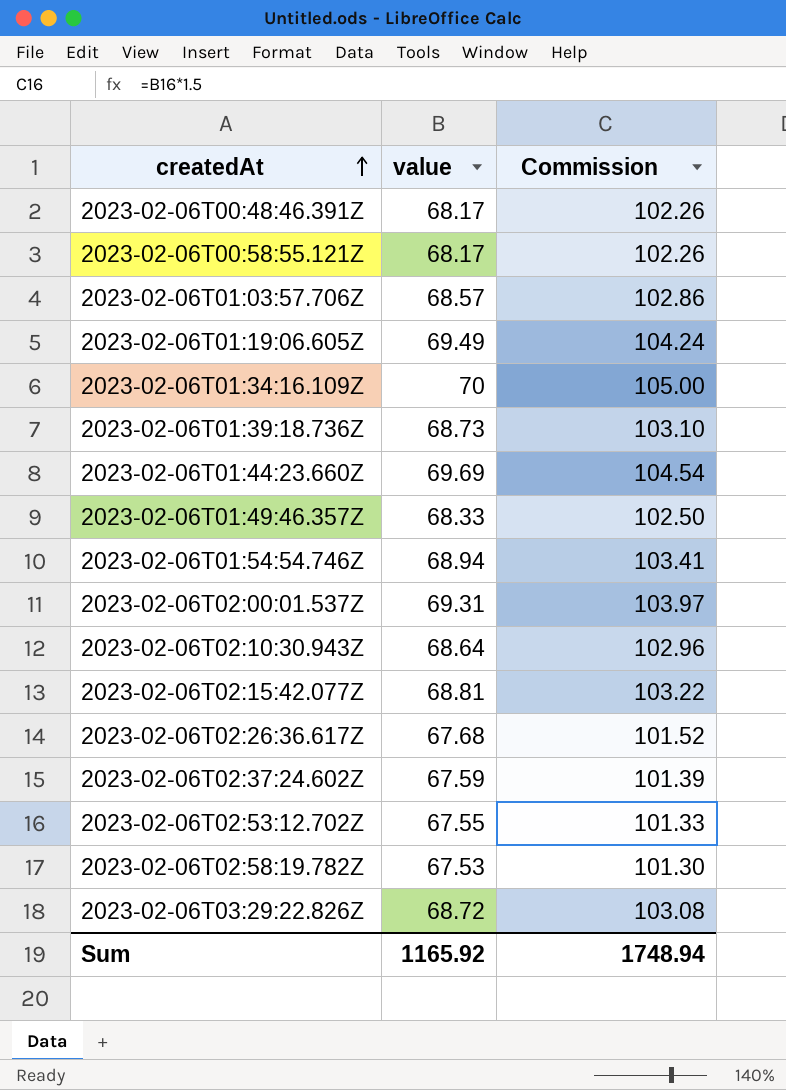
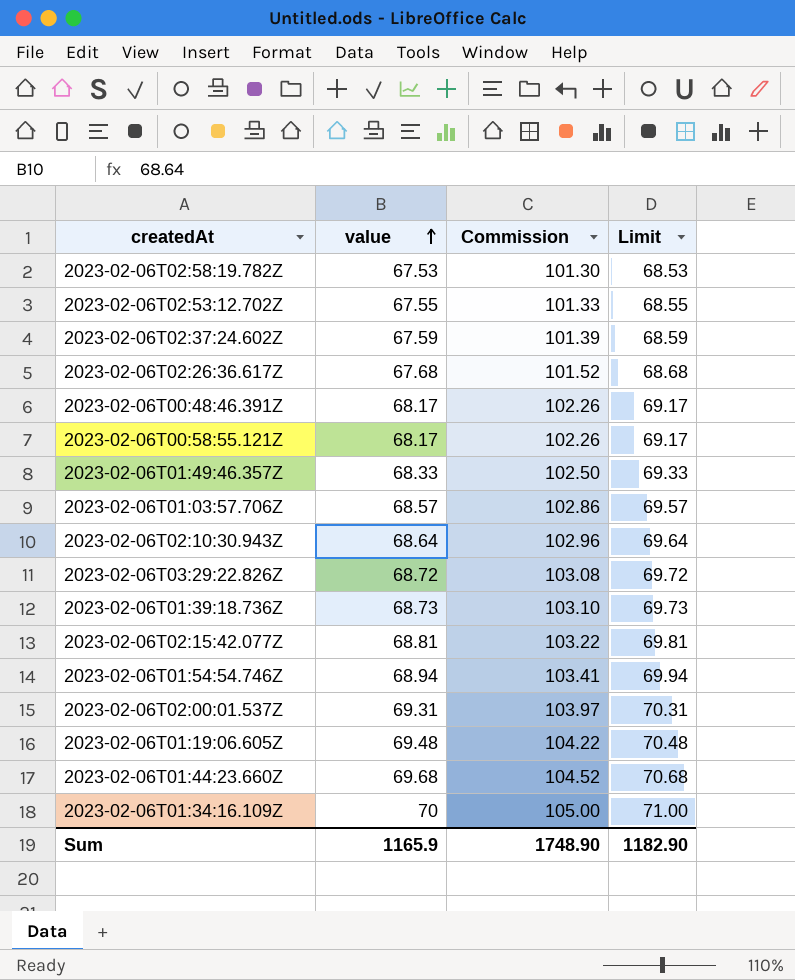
row order: createdAt ascending -> value ascending
column Limit | formula: none -> [value] + 1
2023-02-06T01:19:06.605Z | value: 69.49 -> 69.48
2023-02-06T01:19:06.605Z | Commission: 104.24 -> 104.22
2023-02-06T01:44:23.660Z | value: 69.69 -> 69.68
2023-02-06T01:44:23.660Z | Commission: 104.54 -> 104.52
Sum | value: 1165.92 -> 1165.9
Sum | Commission: 1748.94 -> 1748.90

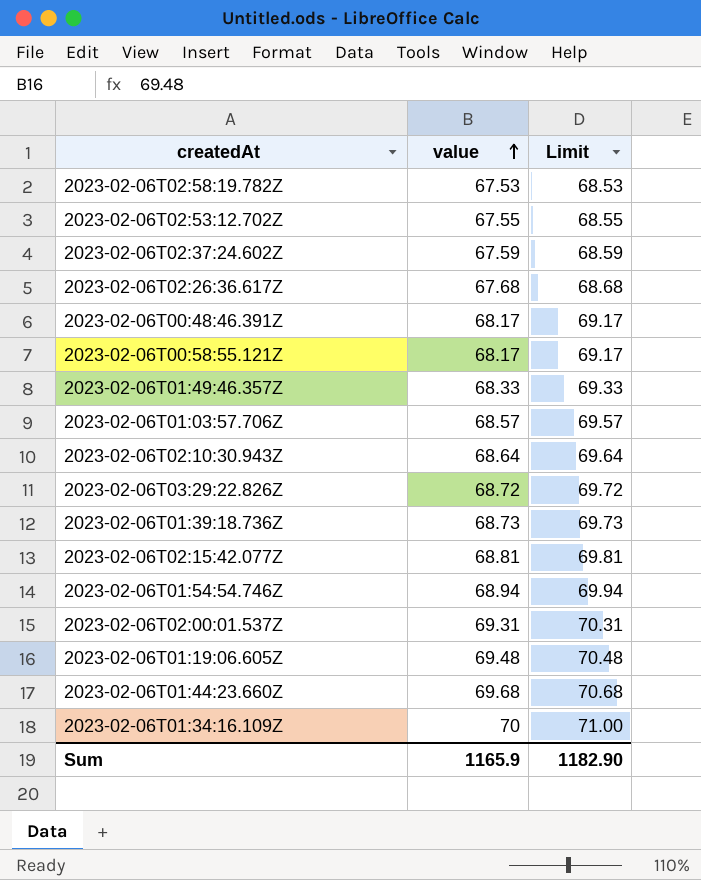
column Commission | formula: [value] * 1.5 -> none

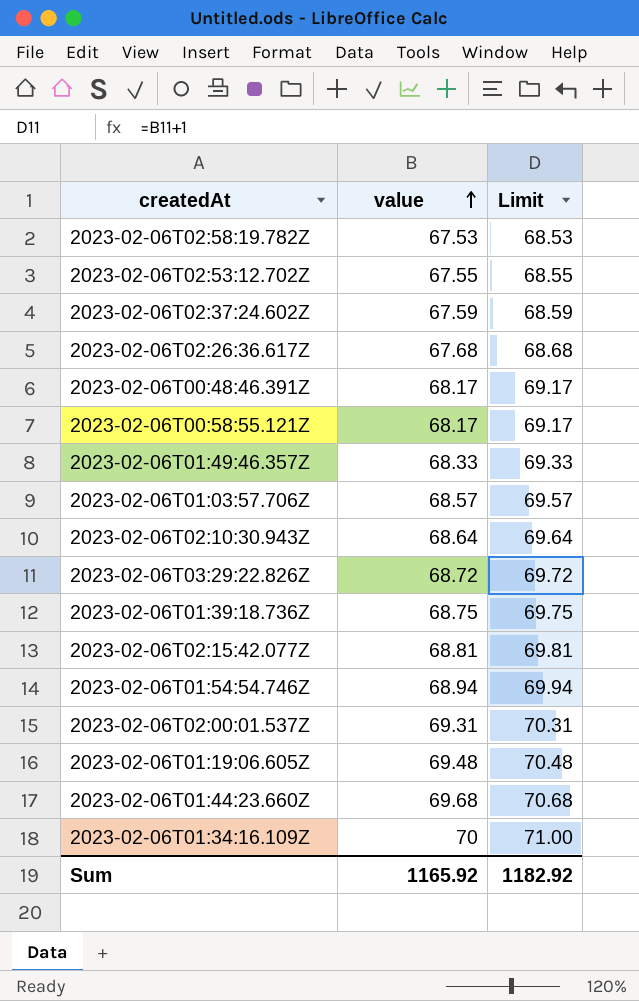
2023-02-06T01:39:18.736Z | value: 68.73 -> 68.75
2023-02-06T01:39:18.736Z | Limit: 69.73 -> 69.75
Sum | value: 1165.9 -> 1165.92
Sum | Limit: 1182.90 -> 1182.92

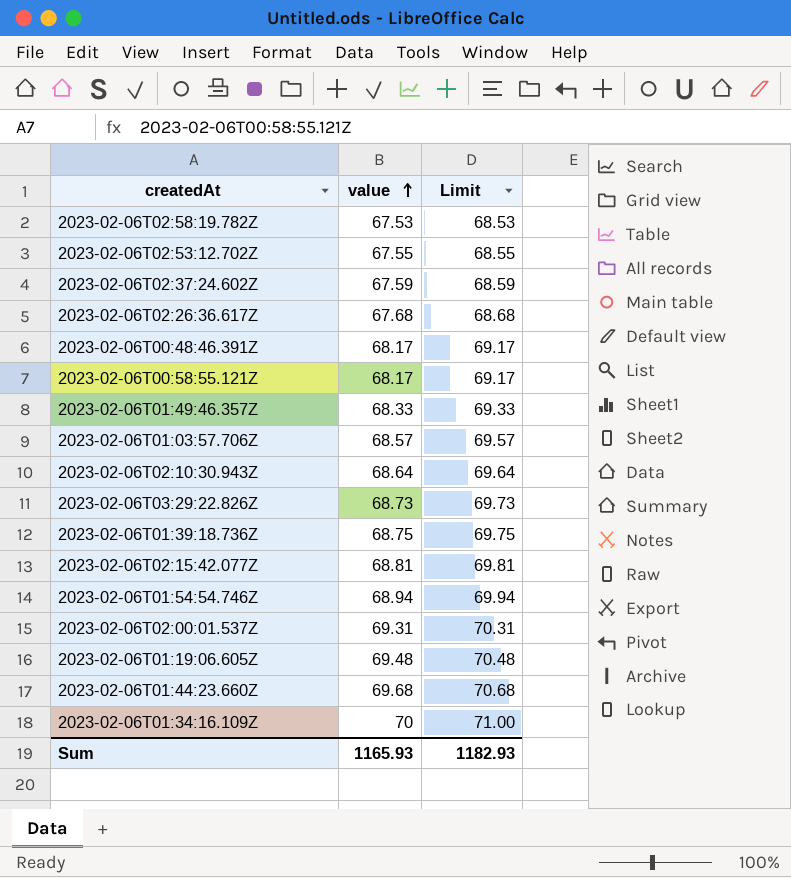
2023-02-06T03:29:22.826Z | value: 68.72 -> 68.73
2023-02-06T03:29:22.826Z | Limit: 69.72 -> 69.73
Sum | value: 1165.92 -> 1165.93
Sum | Limit: 1182.92 -> 1182.93

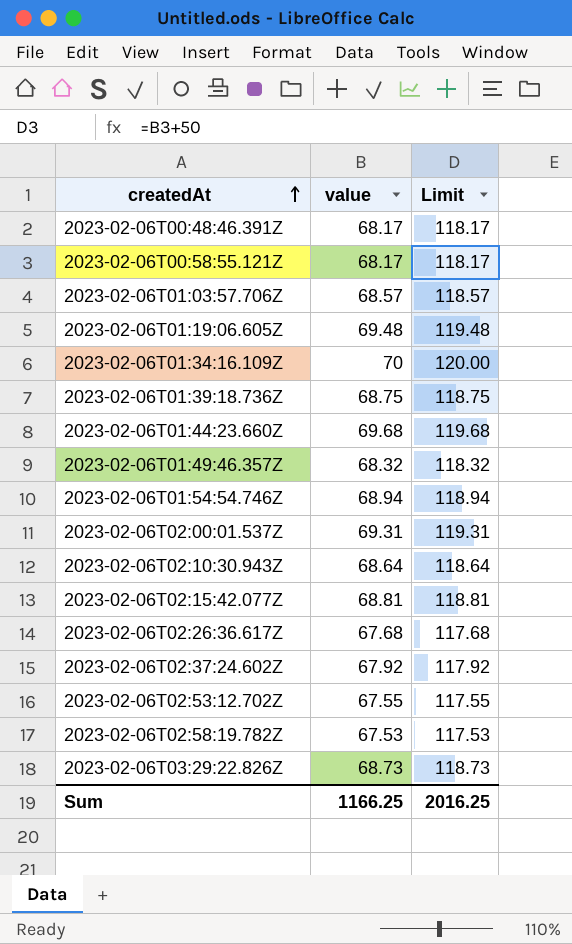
row order: value ascending -> createdAt ascending
column Limit | formula: [value] + 1 -> [value] + 50
2023-02-06T01:49:46.357Z | value: 68.33 -> 68.32
2023-02-06T02:37:24.602Z | value: 67.59 -> 67.92
Sum | value: 1165.93 -> 1166.25
Sum | Limit: 1182.93 -> 2016.25

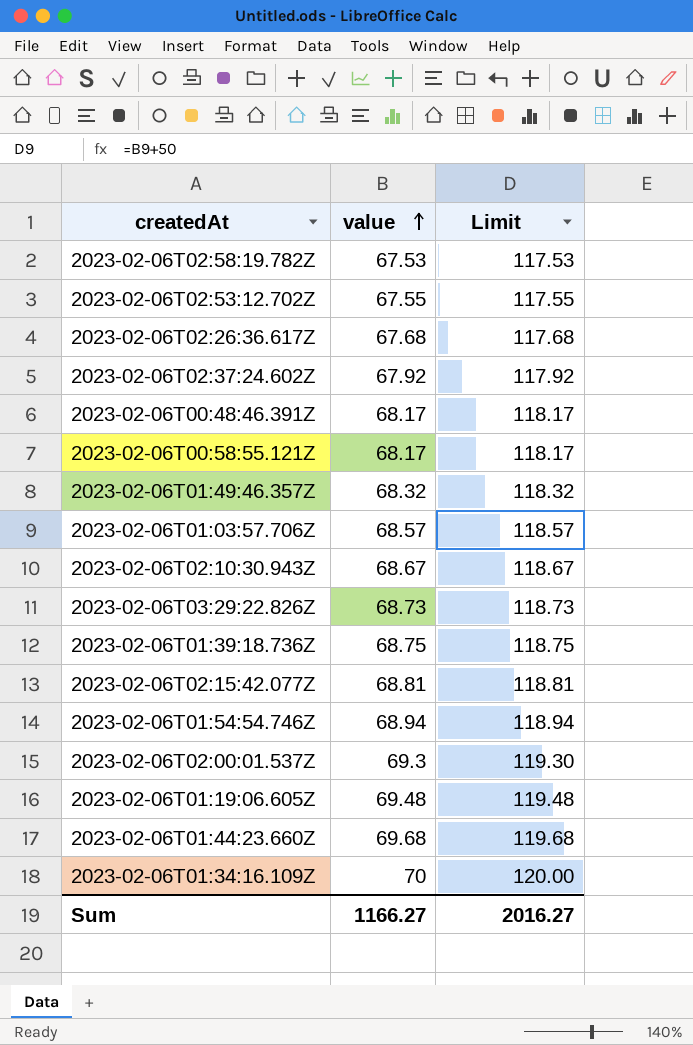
row order: createdAt ascending -> value ascending
2023-02-06T02:10:30.943Z | value: 68.64 -> 68.67
2023-02-06T02:10:30.943Z | Limit: 118.64 -> 118.67
2023-02-06T02:00:01.537Z | value: 69.31 -> 69.3
2023-02-06T02:00:01.537Z | Limit: 119.31 -> 119.30
Sum | value: 1166.25 -> 1166.27
Sum | Limit: 2016.25 -> 2016.27

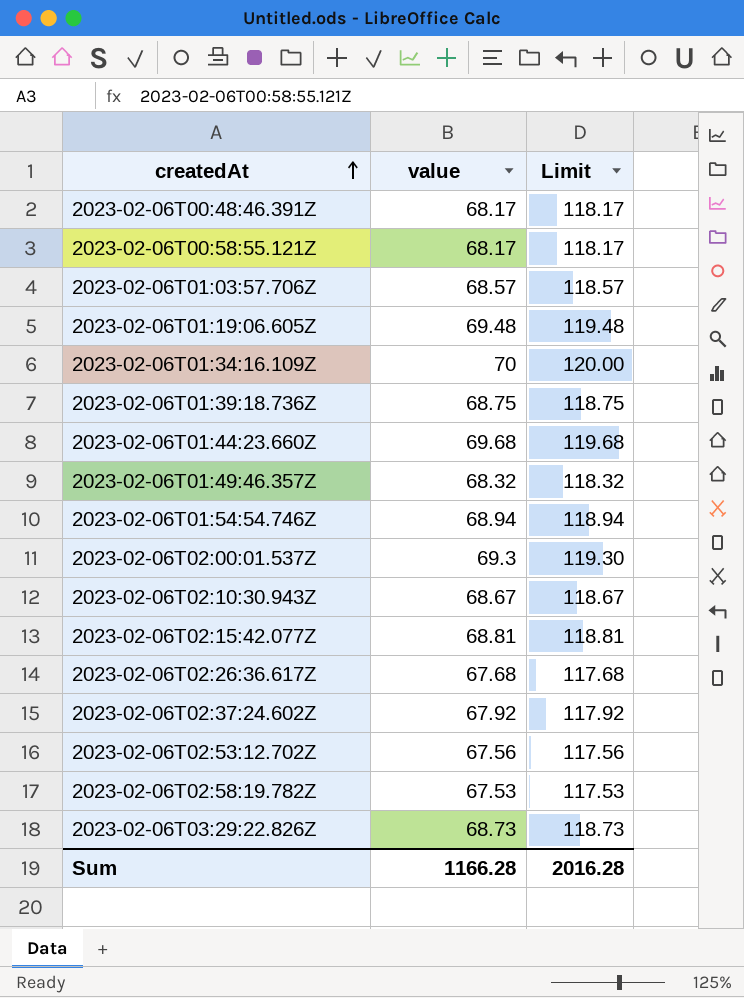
row order: value ascending -> createdAt ascending
2023-02-06T02:53:12.702Z | value: 67.55 -> 67.56
2023-02-06T02:53:12.702Z | Limit: 117.55 -> 117.56
Sum | value: 1166.27 -> 1166.28
Sum | Limit: 2016.27 -> 2016.28

